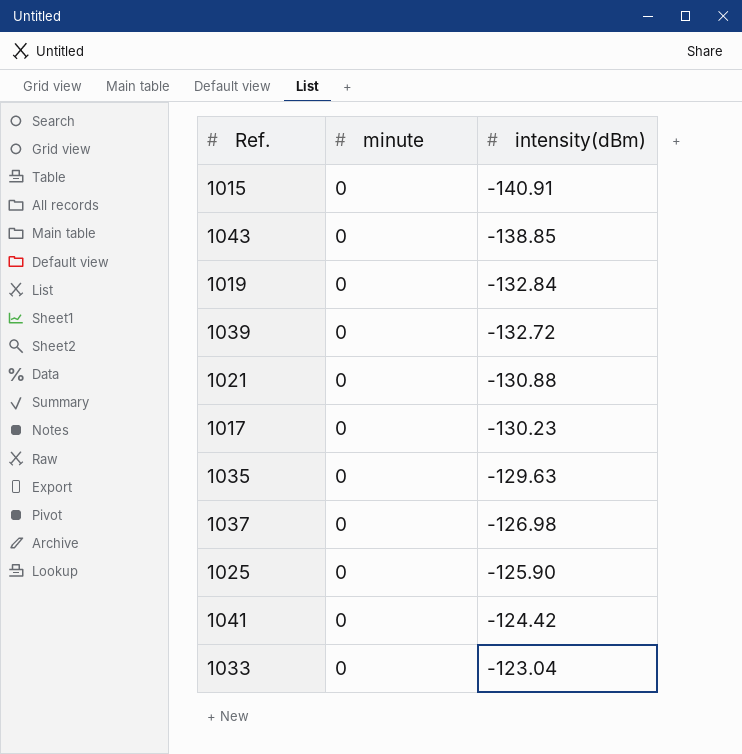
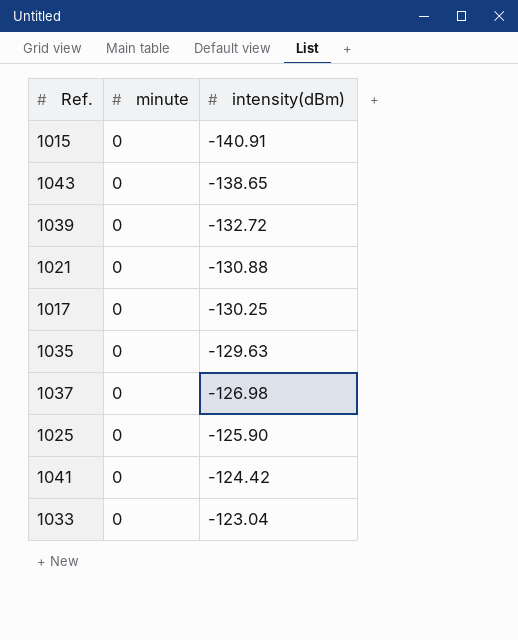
row 1019: 0 | -132.84 -> none
1043 | intensity(dBm): -138.85 -> -138.65
1017 | intensity(dBm): -130.23 -> -130.25

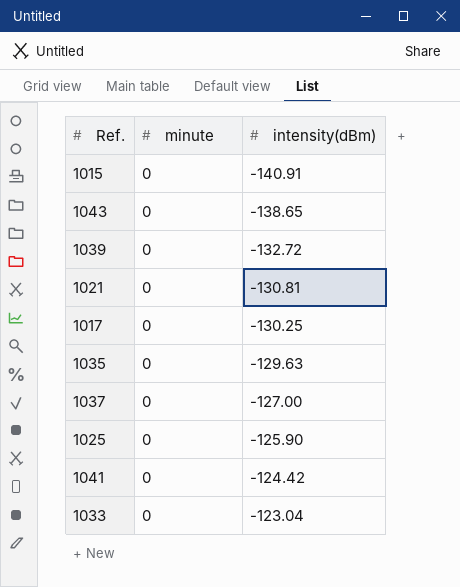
1021 | intensity(dBm): -130.88 -> -130.81
1037 | intensity(dBm): -126.98 -> -127.00

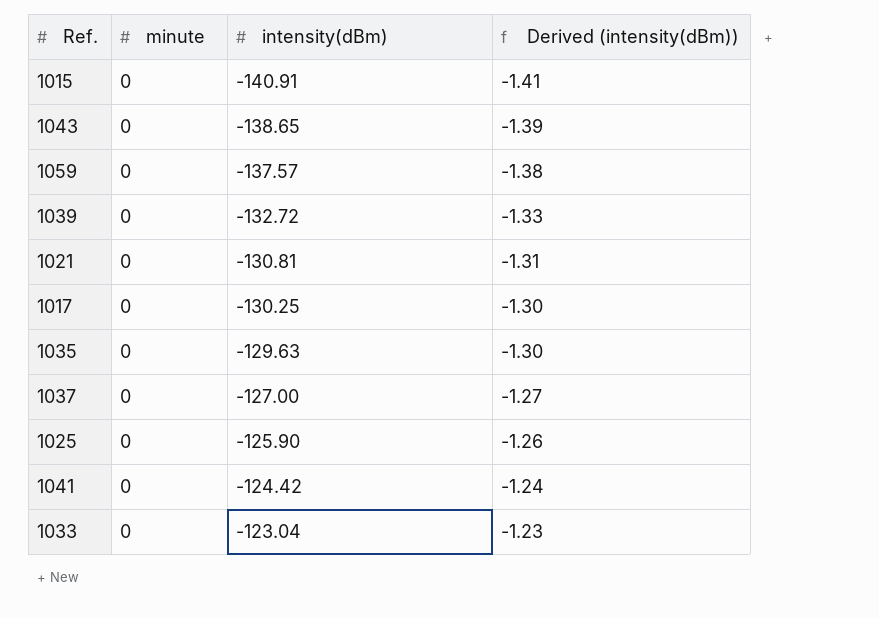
column Derived (intensity(dBm)) | formula: none -> [intensity(dBm)] * 0.01
row 1059: none -> 0 | -137.57 | -1.38

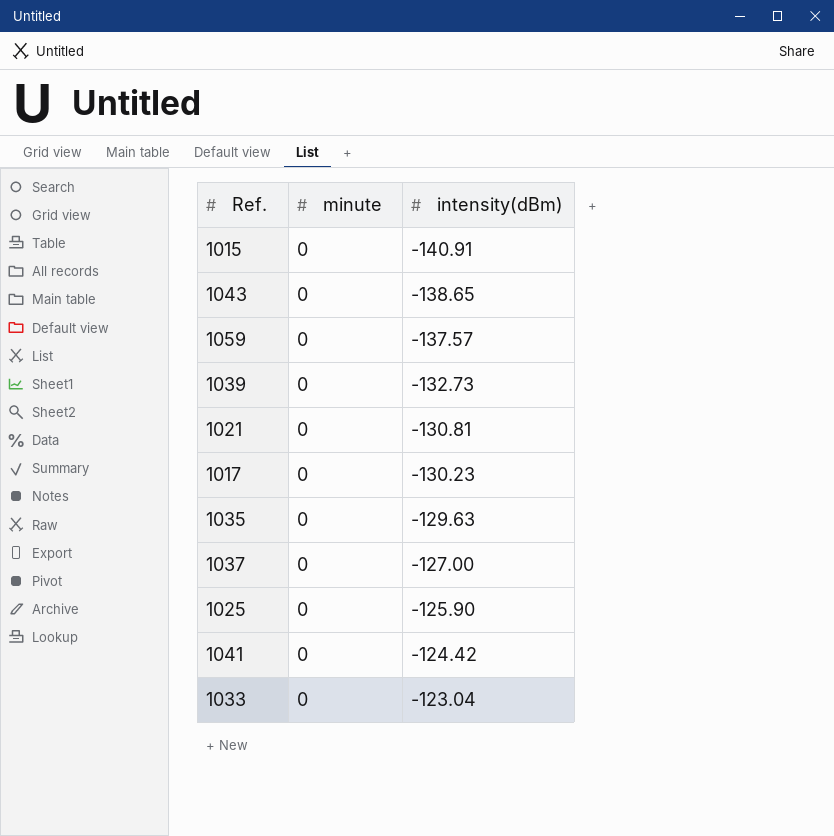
column Derived (intensity(dBm)) | formula: [intensity(dBm)] * 0.01 -> none
1039 | intensity(dBm): -132.72 -> -132.73
1017 | intensity(dBm): -130.25 -> -130.23

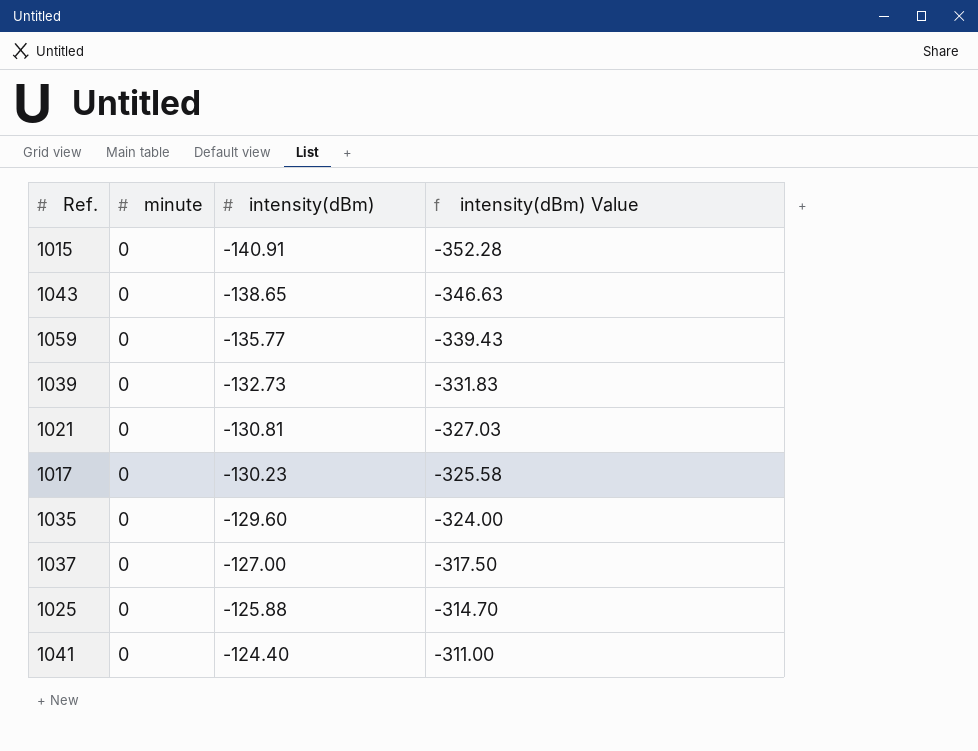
column intensity(dBm) Value | formula: none -> [intensity(dBm)] * 2.5
row 1033: 0 | -123.04 -> none
1059 | intensity(dBm): -137.57 -> -135.77
1035 | intensity(dBm): -129.63 -> -129.60
1025 | intensity(dBm): -125.90 -> -125.88
1041 | intensity(dBm): -124.42 -> -124.40

